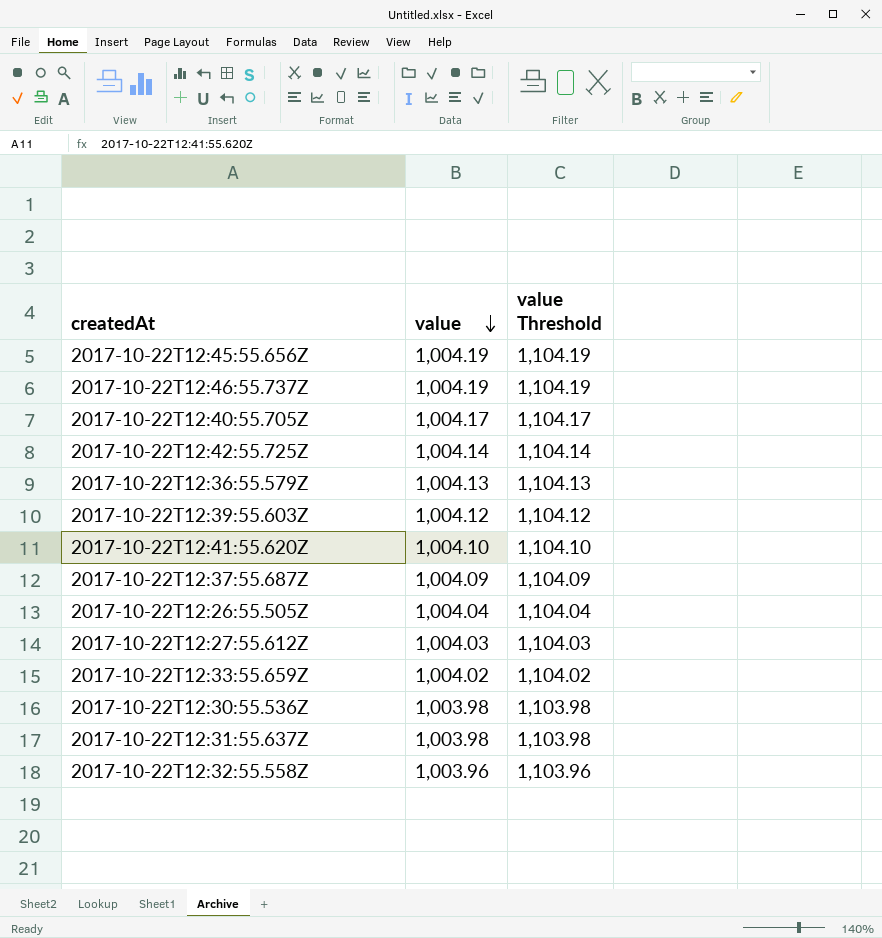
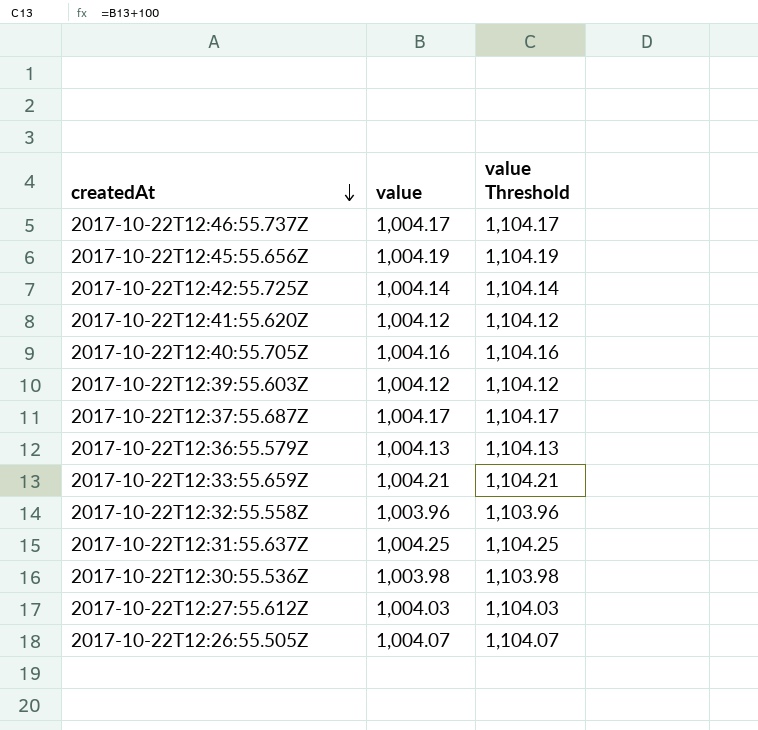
row order: value descending -> createdAt descending
2017-10-22T12:46:55.737Z | value: 1,004.19 -> 1,004.17
2017-10-22T12:46:55.737Z | value Threshold: 1,104.19 -> 1,104.17
2017-10-22T12:41:55.620Z | value: 1,004.10 -> 1,004.12
2017-10-22T12:41:55.620Z | value Threshold: 1,104.10 -> 1,104.12
2017-10-22T12:40:55.705Z | value: 1,004.17 -> 1,004.16
2017-10-22T12:40:55.705Z | value Threshold: 1,104.17 -> 1,104.16
2017-10-22T12:37:55.687Z | value: 1,004.09 -> 1,004.17
2017-10-22T12:37:55.687Z | value Threshold: 1,104.09 -> 1,104.17
2017-10-22T12:33:55.659Z | value: 1,004.02 -> 1,004.21
2017-10-22T12:33:55.659Z | value Threshold: 1,104.02 -> 1,104.21
2017-10-22T12:31:55.637Z | value: 1,003.98 -> 1,004.25
2017-10-22T12:31:55.637Z | value Threshold: 1,103.98 -> 1,104.25
2017-10-22T12:26:55.505Z | value: 1,004.04 -> 1,004.07
2017-10-22T12:26:55.505Z | value Threshold: 1,104.04 -> 1,104.07

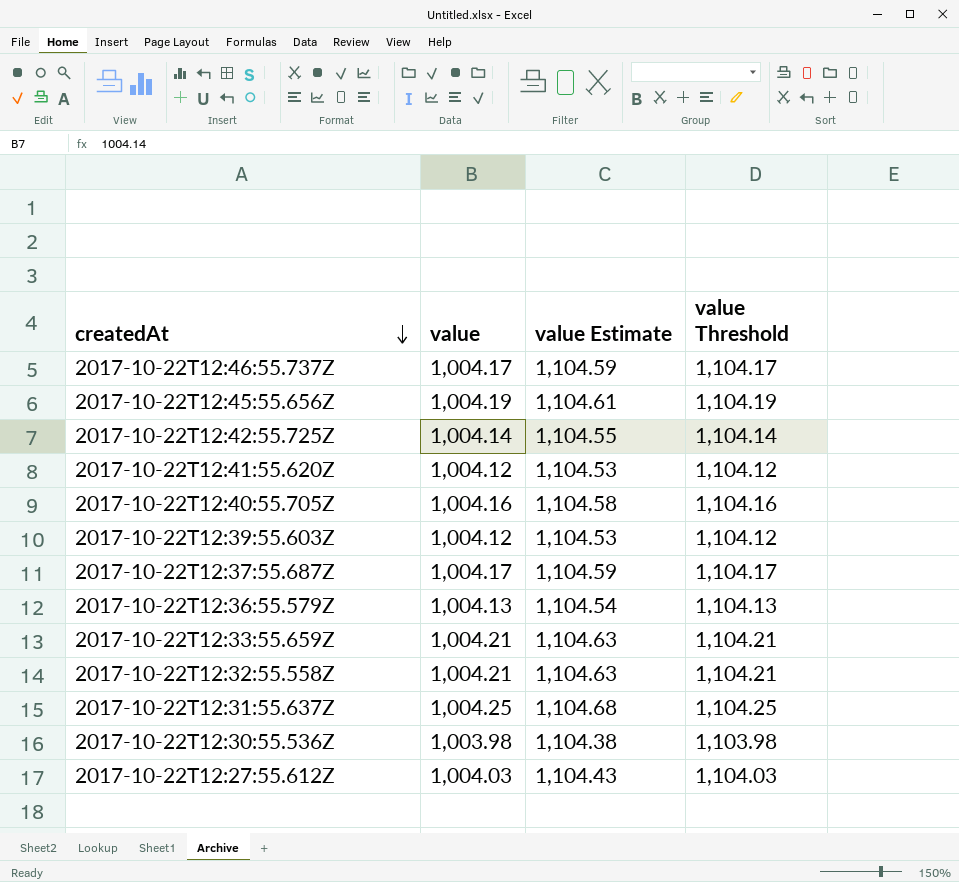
column value Estimate | formula: none -> [value] * 1.1
row 2017-10-22T12:26:55.505Z: 1,004.07 | 1,104.07 -> none
2017-10-22T12:32:55.558Z | value: 1,003.96 -> 1,004.21
2017-10-22T12:32:55.558Z | value Threshold: 1,103.96 -> 1,104.21

